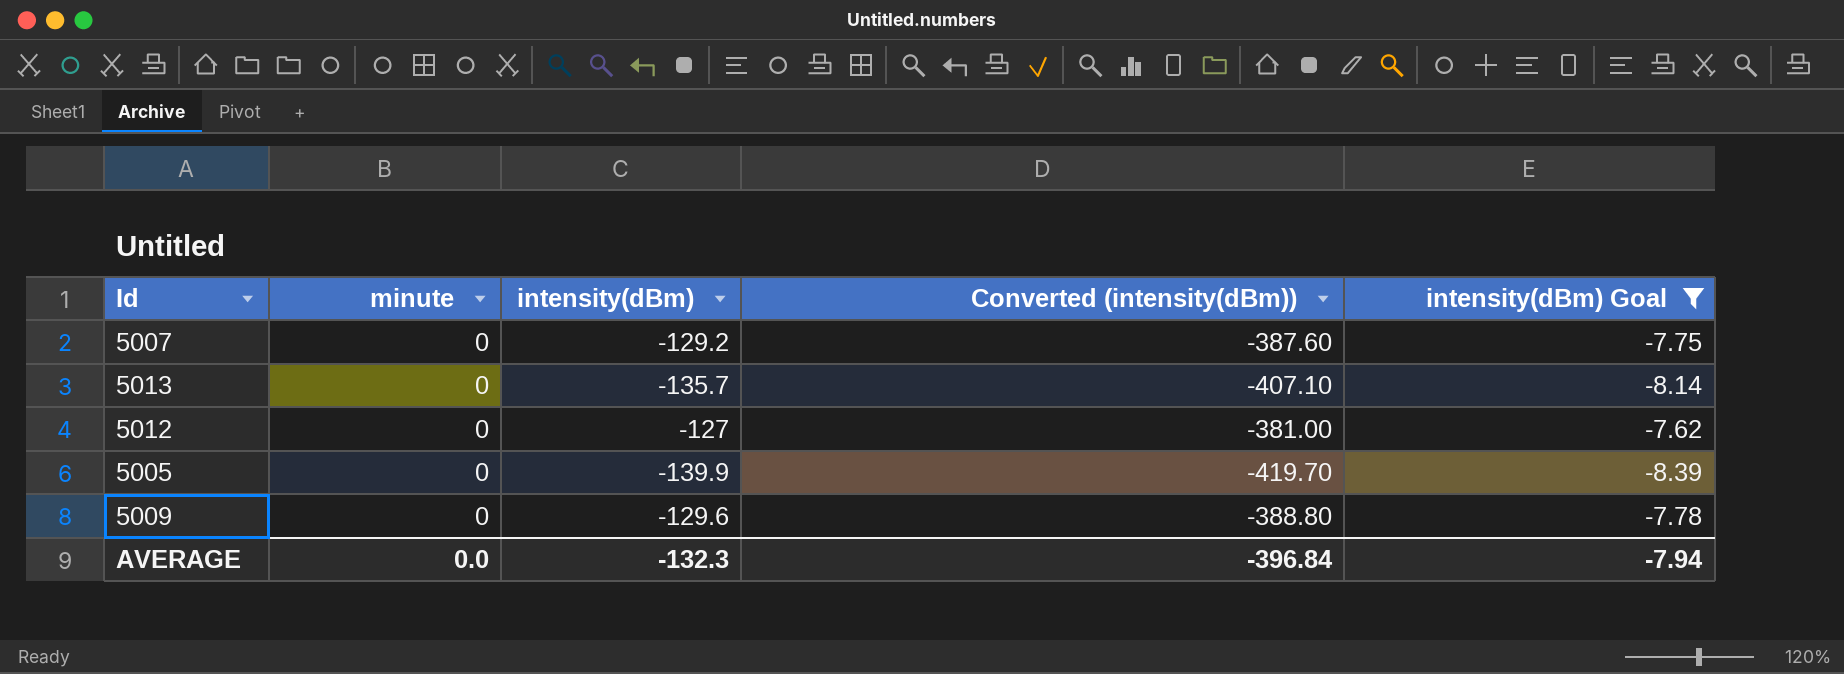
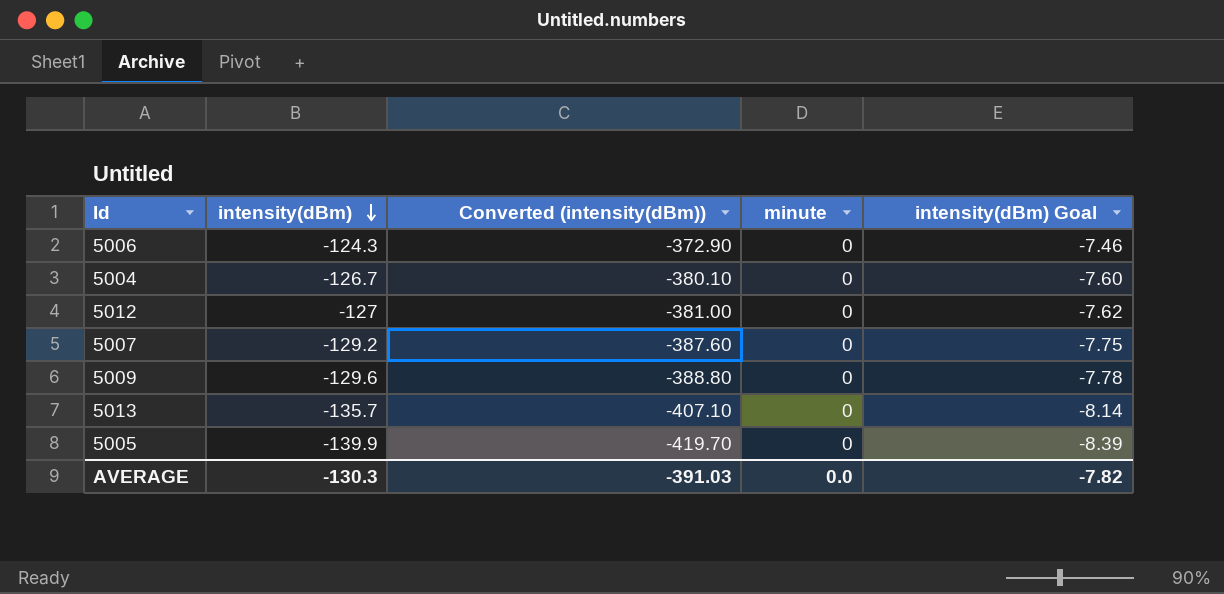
filter: intensity(dBm) Goal <= -7.62 -> none
row order: none -> intensity(dBm) descending
column minute | position: 2 -> 4
AVERAGE | intensity(dBm): -132.3 -> -130.3
AVERAGE | Converted (intensity(dBm)): -396.84 -> -391.03
AVERAGE | intensity(dBm) Goal: -7.94 -> -7.82

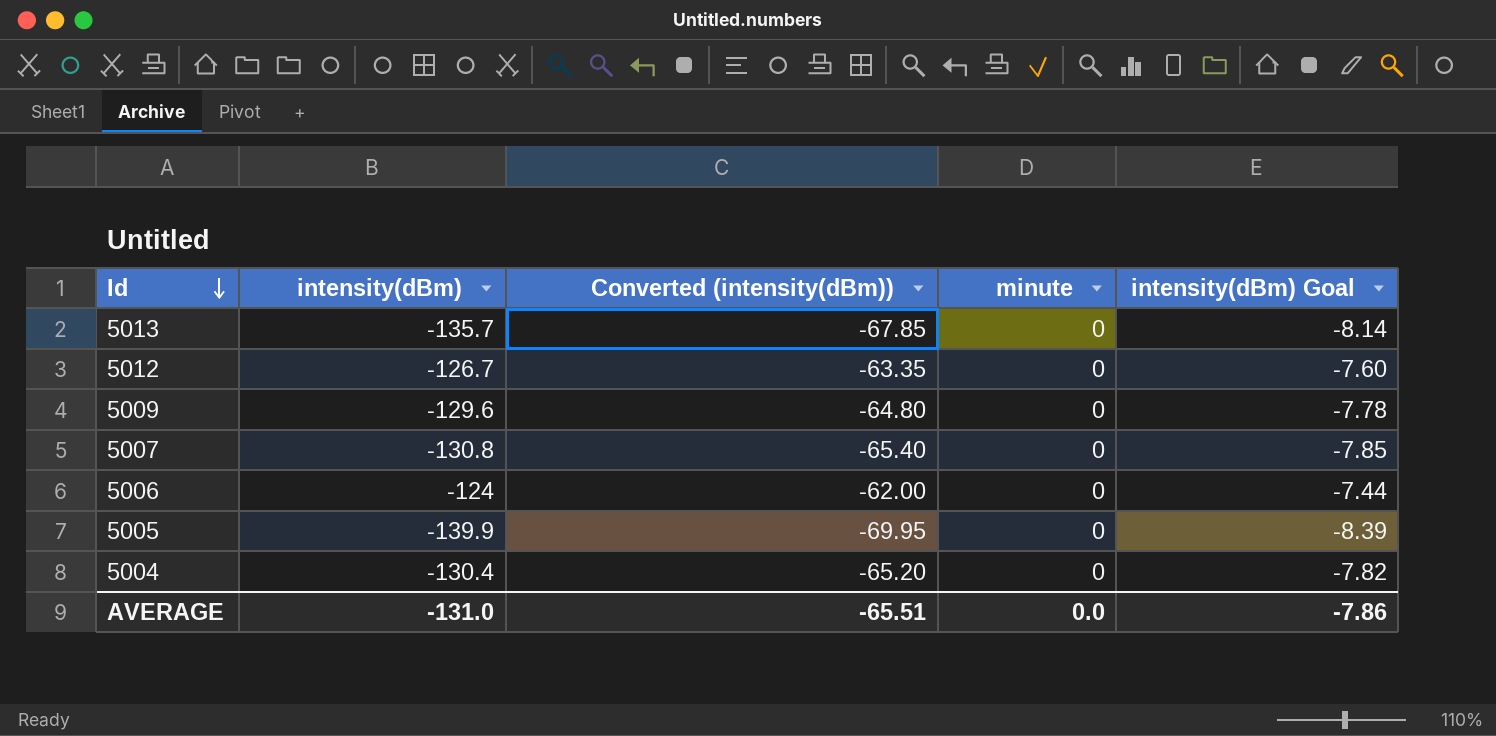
row order: intensity(dBm) descending -> Id descending
column Converted (intensity(dBm)) | formula: [intensity(dBm)] * 3 -> [intensity(dBm)] * 0.5
5012 | intensity(dBm): -127 -> -126.7
5012 | intensity(dBm) Goal: -7.62 -> -7.60
5007 | intensity(dBm): -129.2 -> -130.8
5007 | intensity(dBm) Goal: -7.75 -> -7.85
5006 | intensity(dBm): -124.3 -> -124
5006 | intensity(dBm) Goal: -7.46 -> -7.44
5004 | intensity(dBm): -126.7 -> -130.4
5004 | intensity(dBm) Goal: -7.60 -> -7.82
AVERAGE | intensity(dBm): -130.3 -> -131.0
AVERAGE | Converted (intensity(dBm)): -391.03 -> -65.51
AVERAGE | intensity(dBm) Goal: -7.82 -> -7.86

